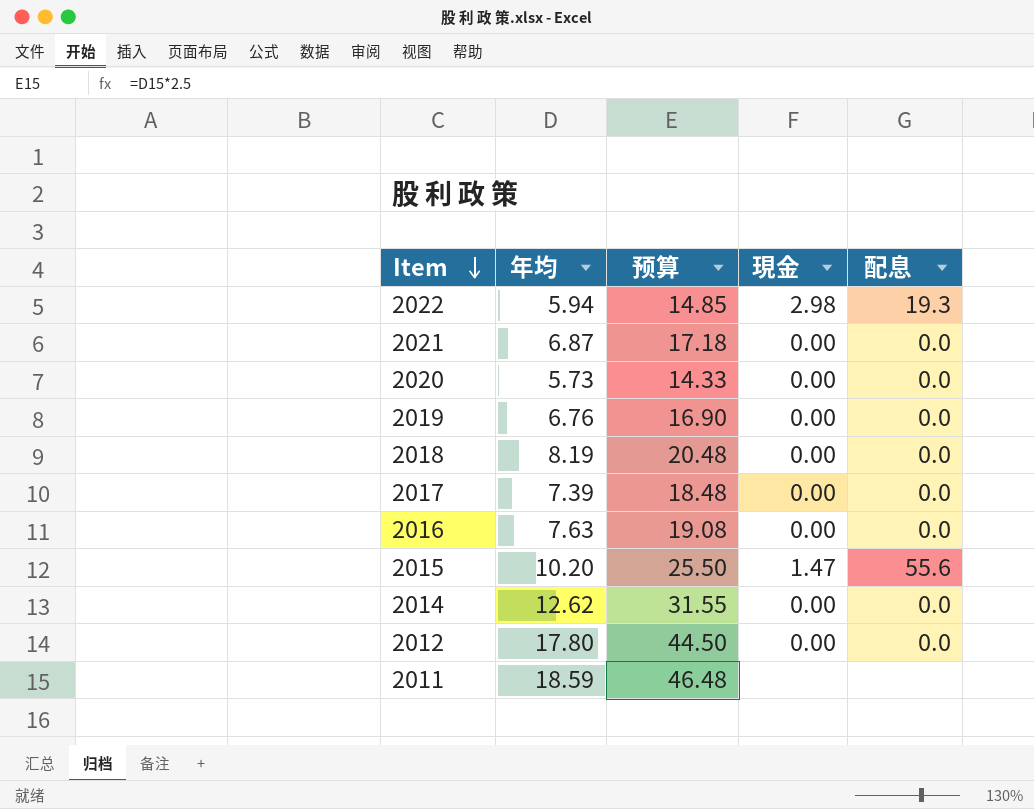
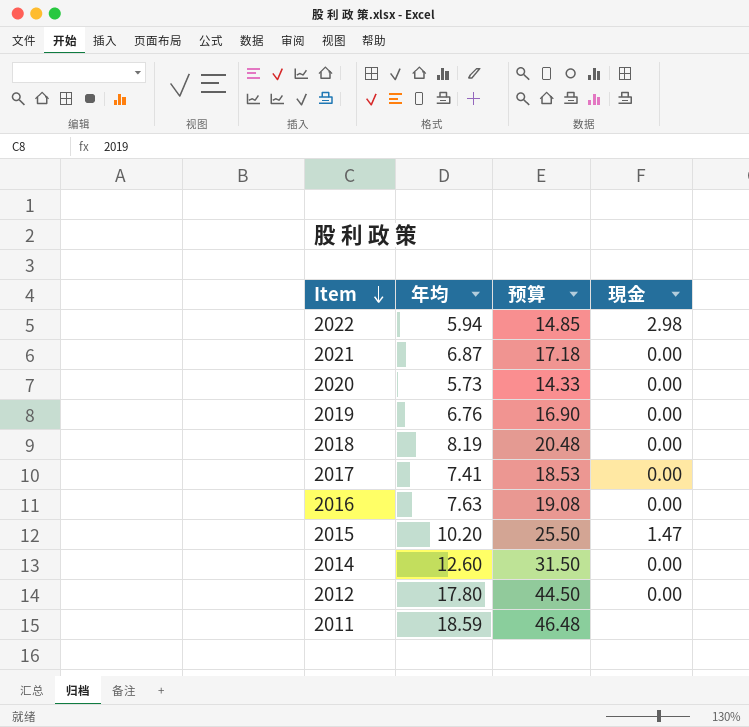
column 配息 | position: 5 -> none
2017 | 年均: 7.39 -> 7.41
2017 | 预算: 18.48 -> 18.53
2014 | 年均: 12.62 -> 12.60
2014 | 预算: 31.55 -> 31.50

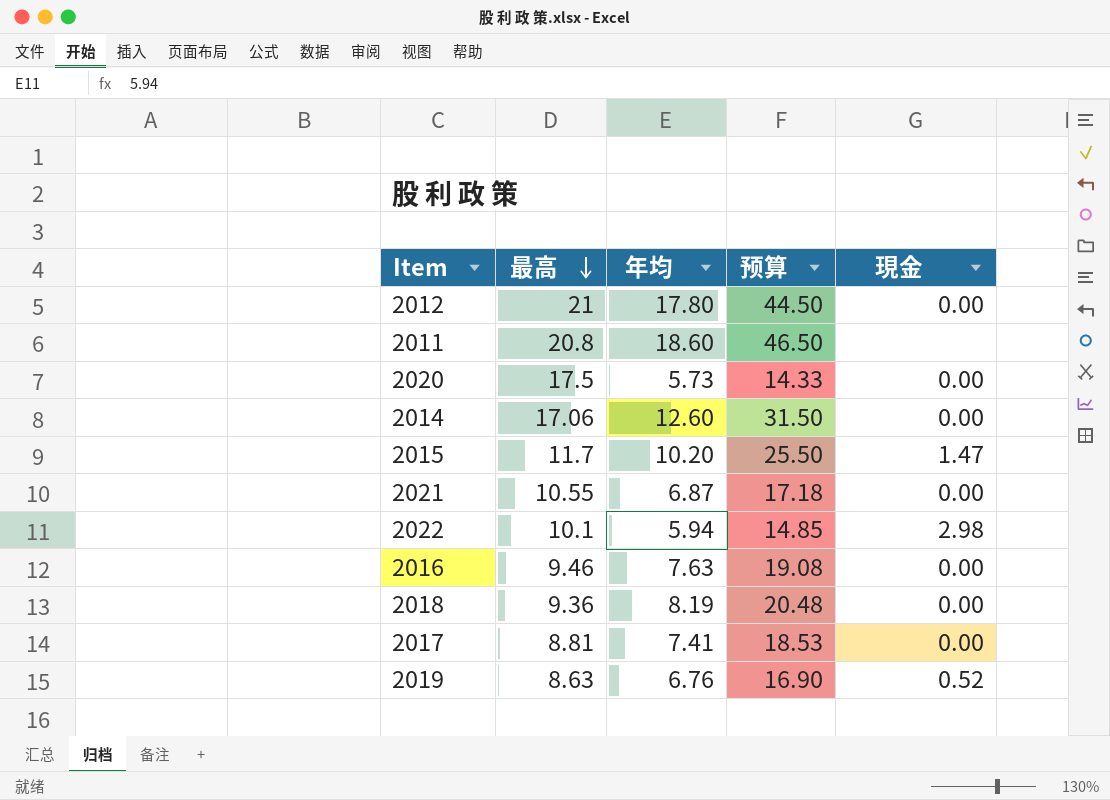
row order: Item descending -> 最高 descending
column 最高 | position: none -> 2
2011 | 年均: 18.59 -> 18.60
2011 | 预算: 46.48 -> 46.50
2019 | 現金: 0.00 -> 0.52

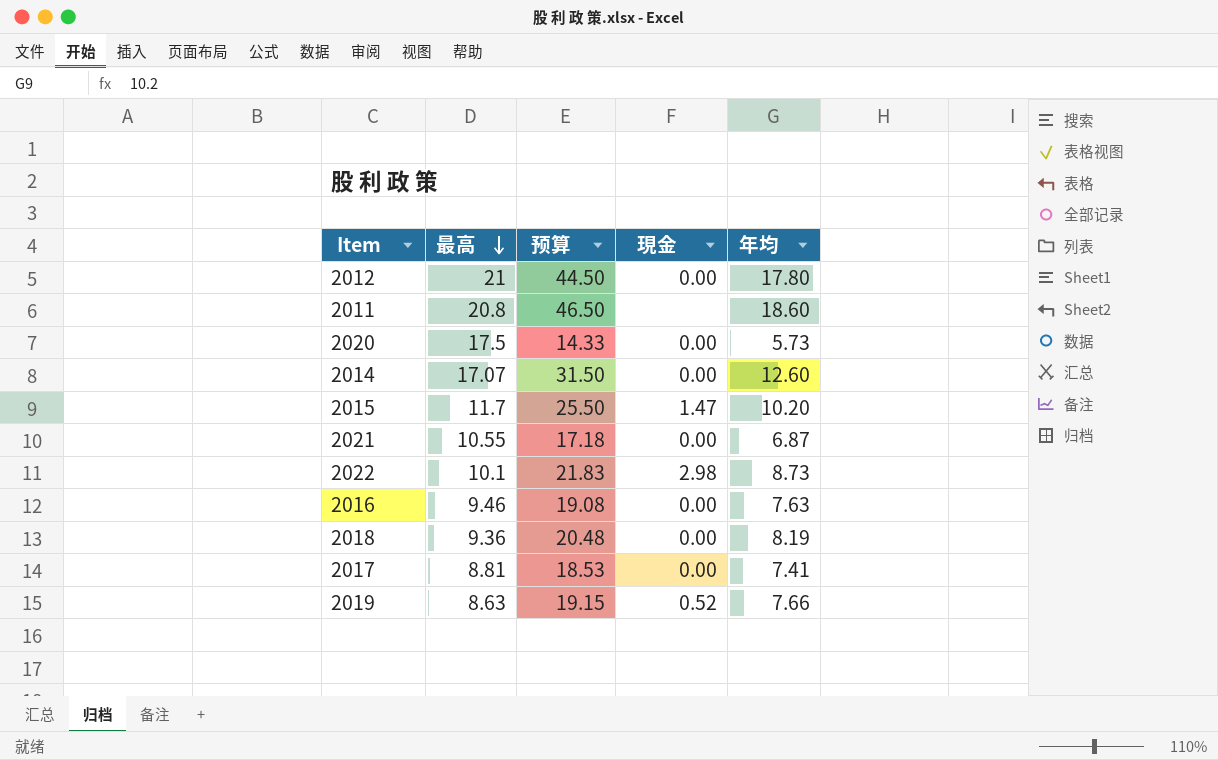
column 年均 | position: 3 -> 5
2014 | 最高: 17.06 -> 17.07
2022 | 预算: 14.85 -> 21.83
2022 | 年均: 5.94 -> 8.73
2019 | 预算: 16.90 -> 19.15
2019 | 年均: 6.76 -> 7.66

